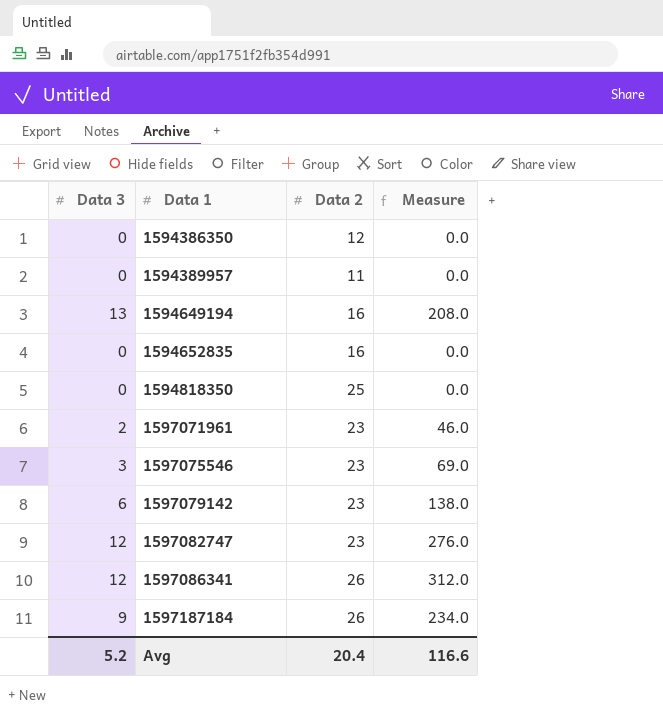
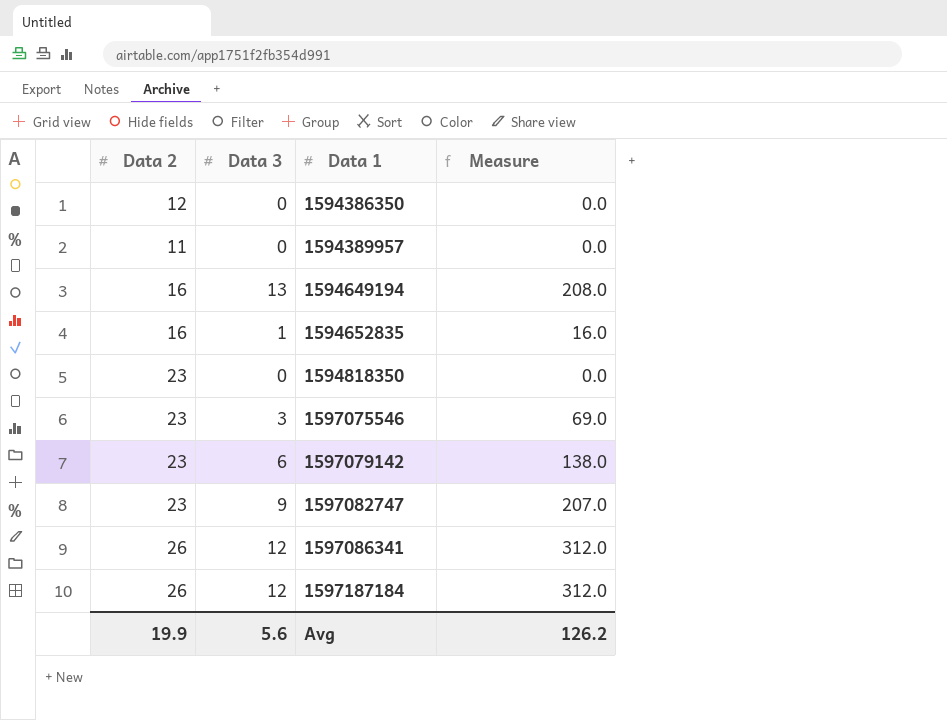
column Data 2 | position: 3 -> 1
row 1597071961: 2 | 23 | 46.0 -> none
1594652835 | Data 3: 0 -> 1
1594652835 | Measure: 0.0 -> 16.0
1594818350 | Data 2: 25 -> 23
1597082747 | Data 3: 12 -> 9
1597082747 | Measure: 276.0 -> 207.0
1597187184 | Data 3: 9 -> 12
1597187184 | Measure: 234.0 -> 312.0
Avg | Data 2: 20.4 -> 19.9
Avg | Data 3: 5.2 -> 5.6
Avg | Measure: 116.6 -> 126.2

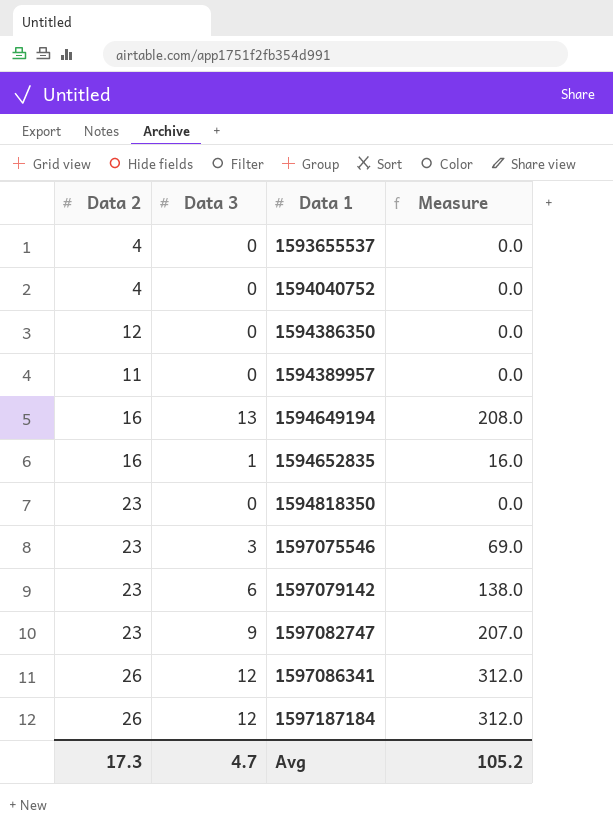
row 1593655537: none -> 4 | 0 | 0.0
row 1594040752: none -> 4 | 0 | 0.0
Avg | Data 2: 19.9 -> 17.3
Avg | Data 3: 5.6 -> 4.7
Avg | Measure: 126.2 -> 105.2

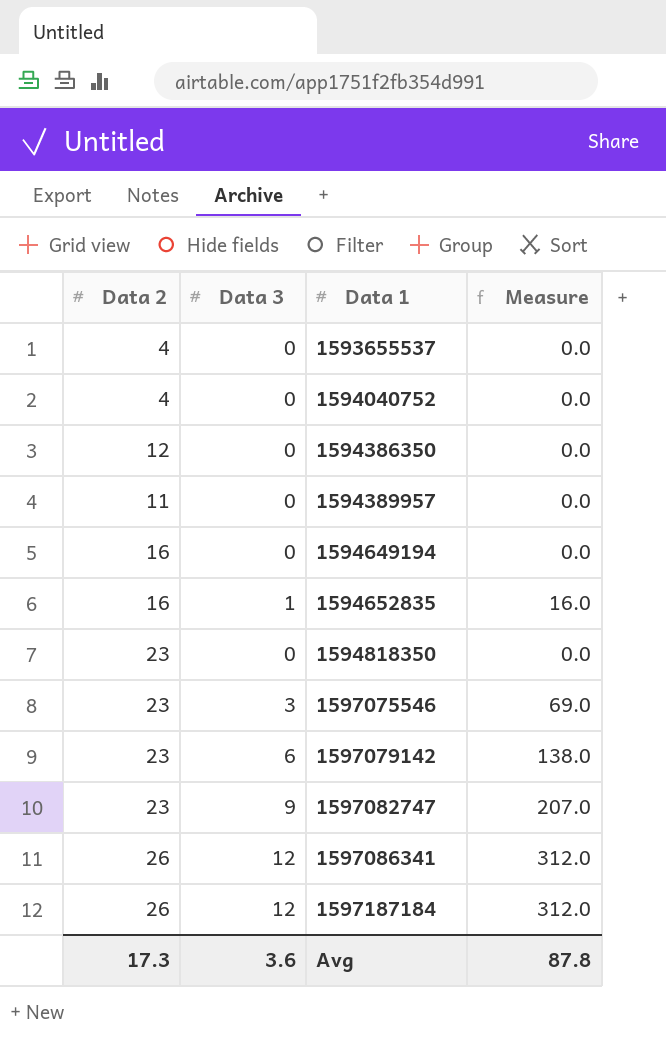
1594649194 | Data 3: 13 -> 0
1594649194 | Measure: 208.0 -> 0.0
Avg | Data 3: 4.7 -> 3.6
Avg | Measure: 105.2 -> 87.8

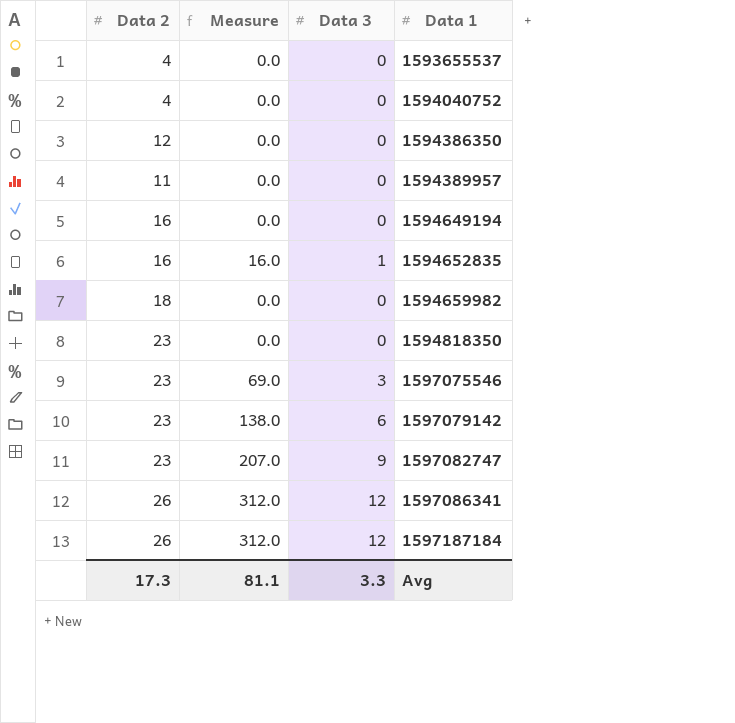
column Measure | position: 4 -> 2
row 1594659982: none -> 18 | 0.0 | 0
Avg | Measure: 87.8 -> 81.1
Avg | Data 3: 3.6 -> 3.3

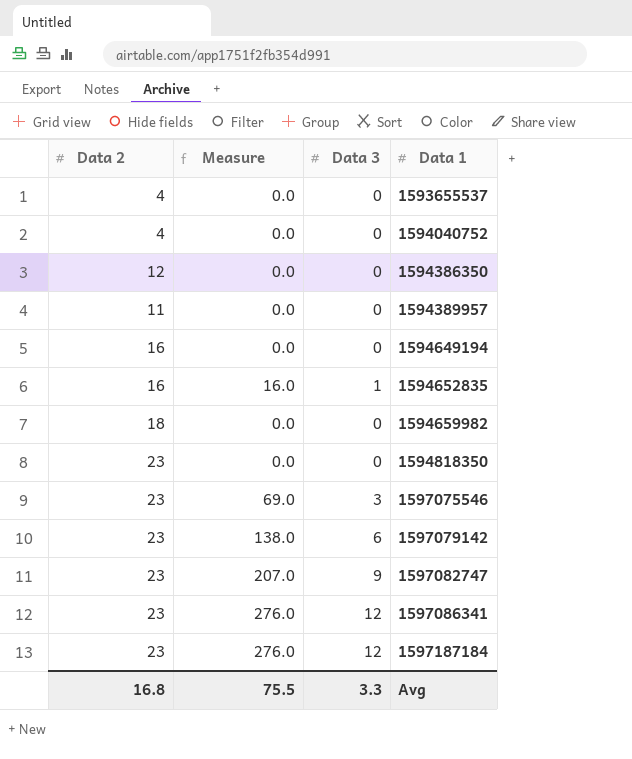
1597086341 | Data 2: 26 -> 23
1597086341 | Measure: 312.0 -> 276.0
1597187184 | Data 2: 26 -> 23
1597187184 | Measure: 312.0 -> 276.0
Avg | Data 2: 17.3 -> 16.8
Avg | Measure: 81.1 -> 75.5

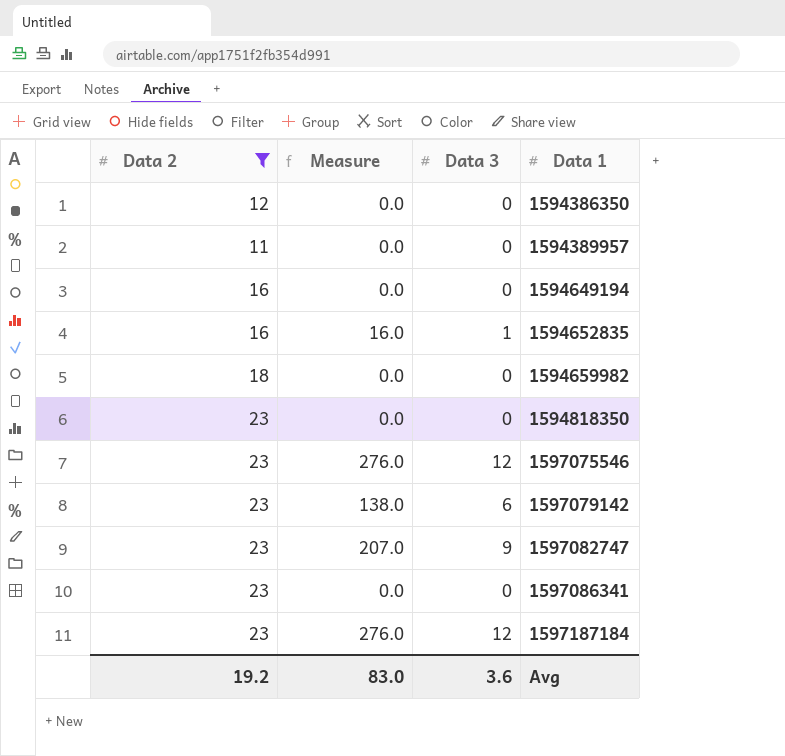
filter: none -> Data 2 != 4
1597075546 | Measure: 69.0 -> 276.0
1597075546 | Data 3: 3 -> 12
1597086341 | Measure: 276.0 -> 0.0
1597086341 | Data 3: 12 -> 0
Avg | Data 2: 16.8 -> 19.2
Avg | Measure: 75.5 -> 83.0
Avg | Data 3: 3.3 -> 3.6

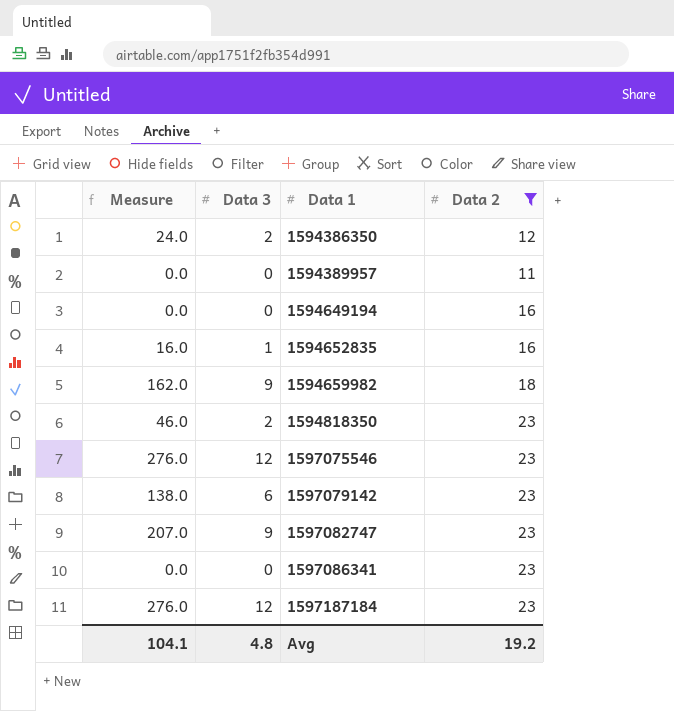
column Data 2 | position: 1 -> 4
1594386350 | Measure: 0.0 -> 24.0
1594386350 | Data 3: 0 -> 2
1594659982 | Measure: 0.0 -> 162.0
1594659982 | Data 3: 0 -> 9
1594818350 | Measure: 0.0 -> 46.0
1594818350 | Data 3: 0 -> 2
Avg | Measure: 83.0 -> 104.1
Avg | Data 3: 3.6 -> 4.8

